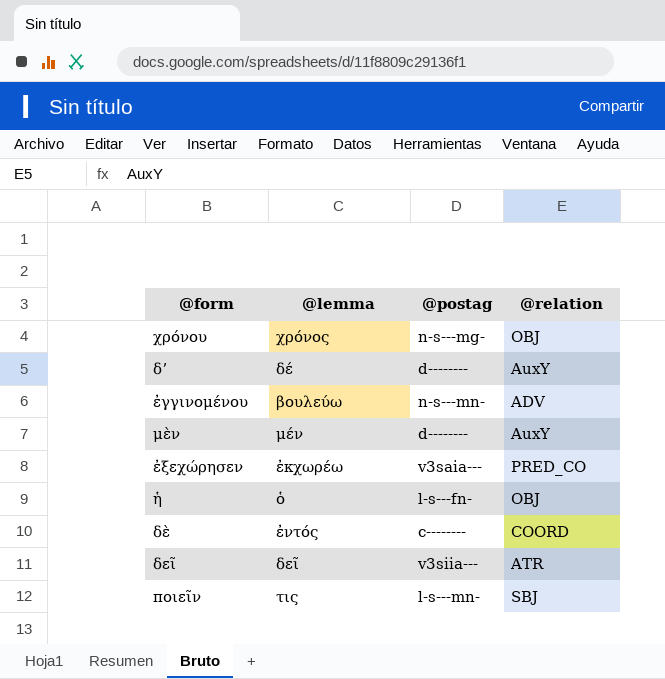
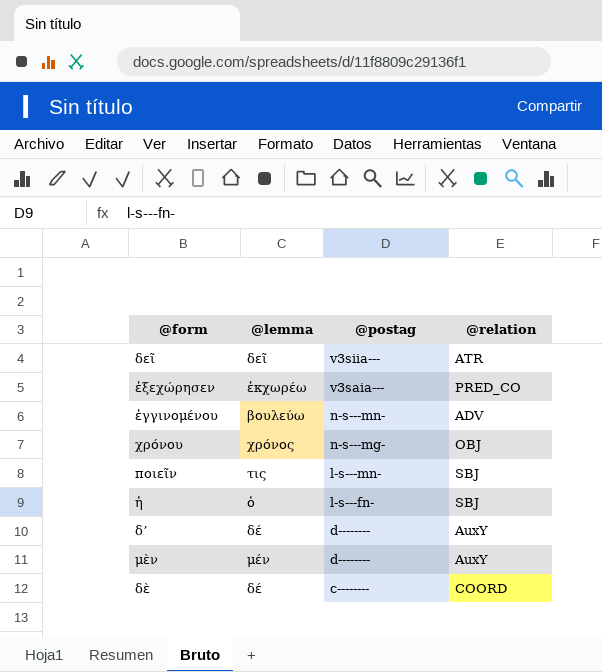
row order: none -> @postag descending
ἡ | @relation: OBJ -> SBJ
δὲ | @lemma: ἐντός -> δέ

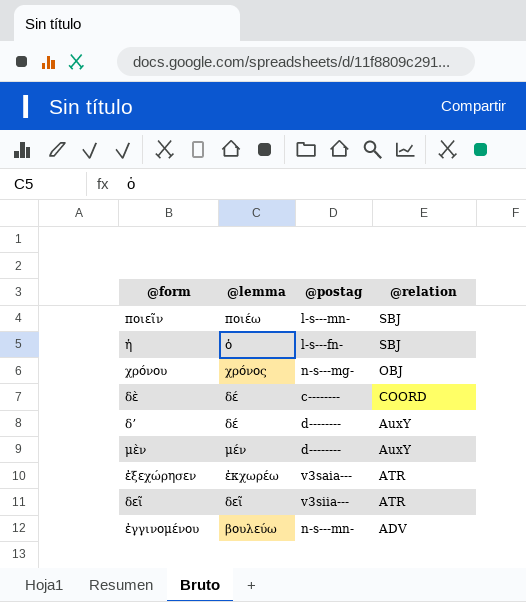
row order: @postag descending -> @relation descending
ποιεῖν | @lemma: τις -> ποιέω
ἐξεχώρησεν | @relation: PRED_CO -> ATR

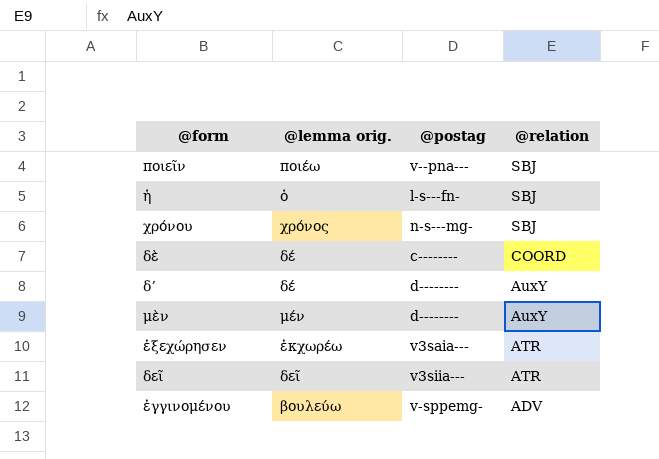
column name: @lemma -> @lemma orig.
ποιεῖν | @postag: l-s---mn- -> v--pna---
χρόνου | @relation: OBJ -> SBJ
ἐγγινομένου | @postag: n-s---mn- -> v-sppemg-

